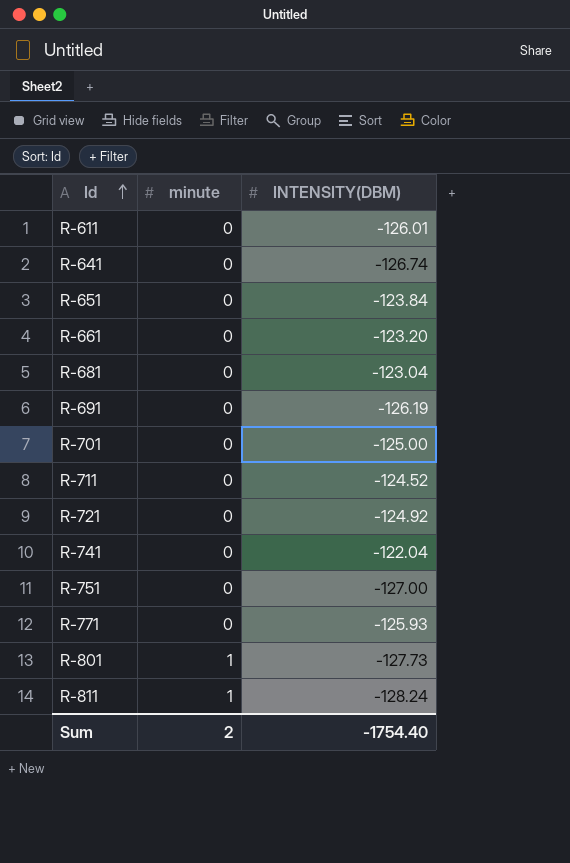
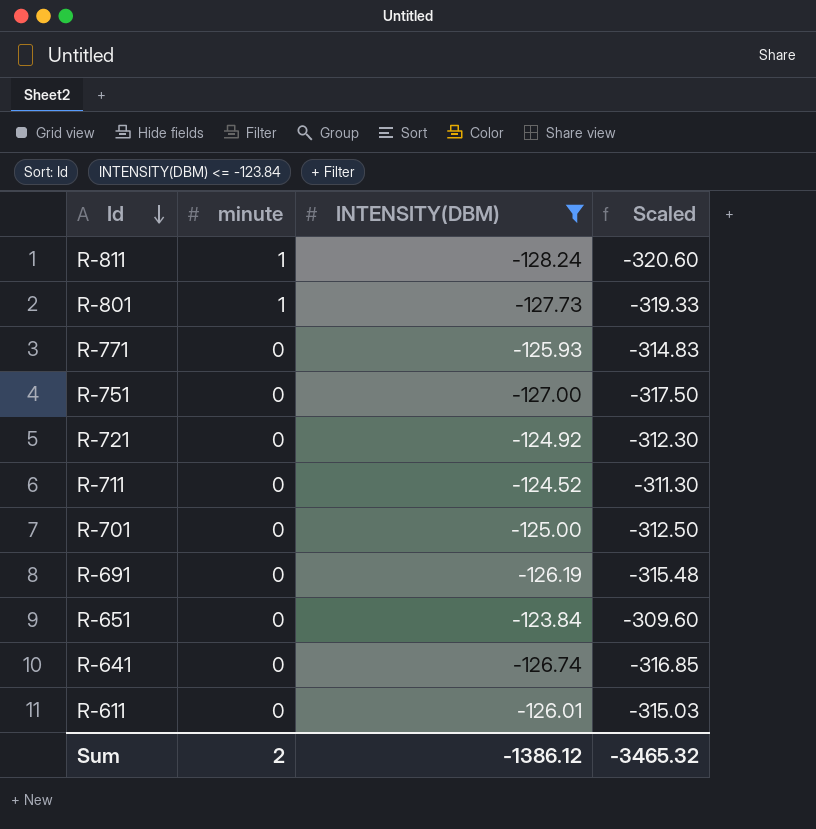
filter: none -> INTENSITY(DBM) <= -123.84
row order: Id ascending -> Id descending
column Scaled | formula: none -> [INTENSITY(DBM)] * 2.5
Sum | INTENSITY(DBM): -1754.40 -> -1386.12

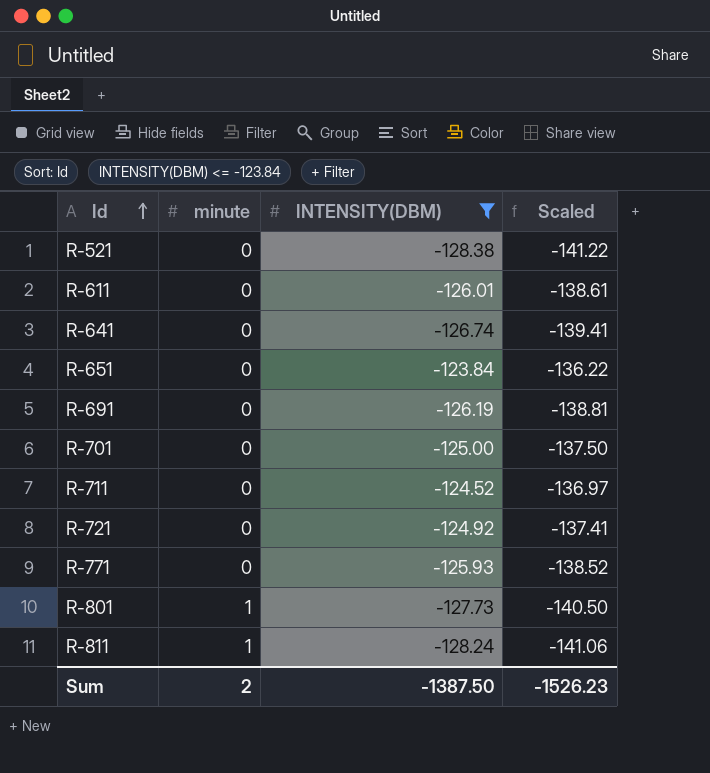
row order: Id descending -> Id ascending
column Scaled | formula: [INTENSITY(DBM)] * 2.5 -> [INTENSITY(DBM)] * 1.1
row R-751: 0 | -127.00 | -317.50 -> none
row R-521: none -> 0 | -128.38 | -141.22
Sum | INTENSITY(DBM): -1386.12 -> -1387.50
Sum | Scaled: -3465.32 -> -1526.23

